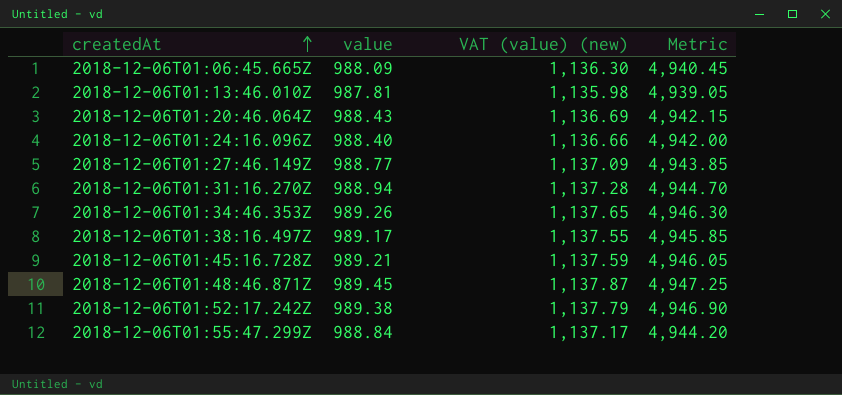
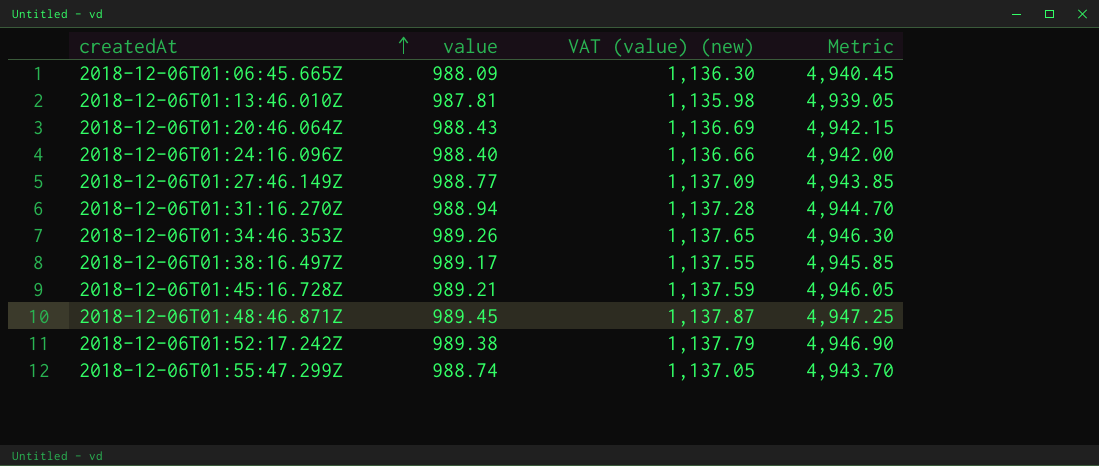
2018-12-06T01:55:47.299Z | value: 988.84 -> 988.74
2018-12-06T01:55:47.299Z | VAT (value) (new): 1,137.17 -> 1,137.05
2018-12-06T01:55:47.299Z | Metric: 4,944.20 -> 4,943.70

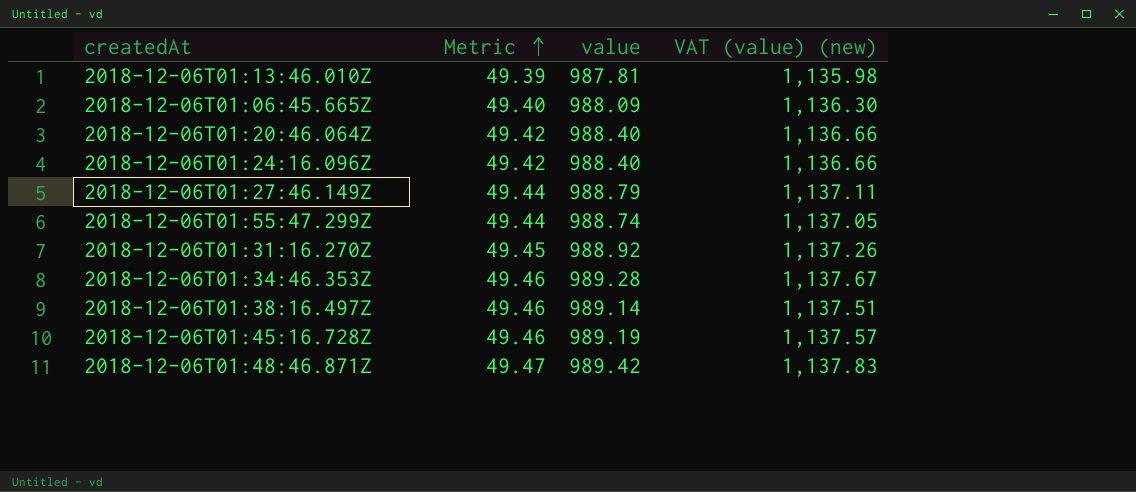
row order: createdAt ascending -> Metric ascending
column Metric | formula: [value] * 5 -> [value] * 0.05
column Metric | position: 4 -> 2
row 2018-12-06T01:52:17.242Z: 989.38 | 1,137.79 | 4,946.90 -> none
2018-12-06T01:20:46.064Z | value: 988.43 -> 988.40
2018-12-06T01:20:46.064Z | VAT (value) (new): 1,136.69 -> 1,136.66
2018-12-06T01:27:46.149Z | value: 988.77 -> 988.79
2018-12-06T01:27:46.149Z | VAT (value) (new): 1,137.09 -> 1,137.11
2018-12-06T01:31:16.270Z | value: 988.94 -> 988.92
2018-12-06T01:31:16.270Z | VAT (value) (new): 1,137.28 -> 1,137.26
2018-12-06T01:34:46.353Z | value: 989.26 -> 989.28
2018-12-06T01:34:46.353Z | VAT (value) (new): 1,137.65 -> 1,137.67
2018-12-06T01:38:16.497Z | value: 989.17 -> 989.14
2018-12-06T01:38:16.497Z | VAT (value) (new): 1,137.55 -> 1,137.51
2018-12-06T01:45:16.728Z | value: 989.21 -> 989.19
2018-12-06T01:45:16.728Z | VAT (value) (new): 1,137.59 -> 1,137.57
2018-12-06T01:48:46.871Z | value: 989.45 -> 989.42
2018-12-06T01:48:46.871Z | VAT (value) (new): 1,137.87 -> 1,137.83

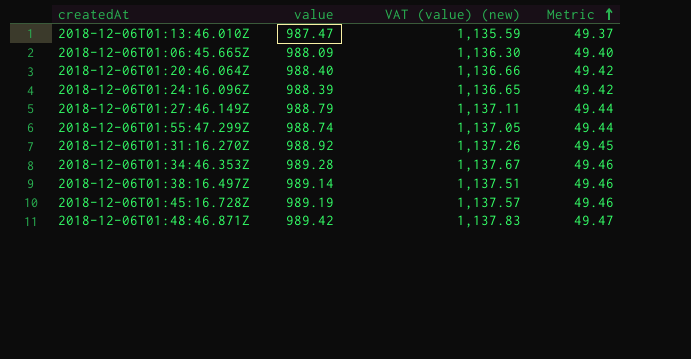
column Metric | position: 2 -> 4
2018-12-06T01:13:46.010Z | value: 987.81 -> 987.47
2018-12-06T01:13:46.010Z | VAT (value) (new): 1,135.98 -> 1,135.59
2018-12-06T01:13:46.010Z | Metric: 49.39 -> 49.37
2018-12-06T01:24:16.096Z | value: 988.40 -> 988.39
2018-12-06T01:24:16.096Z | VAT (value) (new): 1,136.66 -> 1,136.65

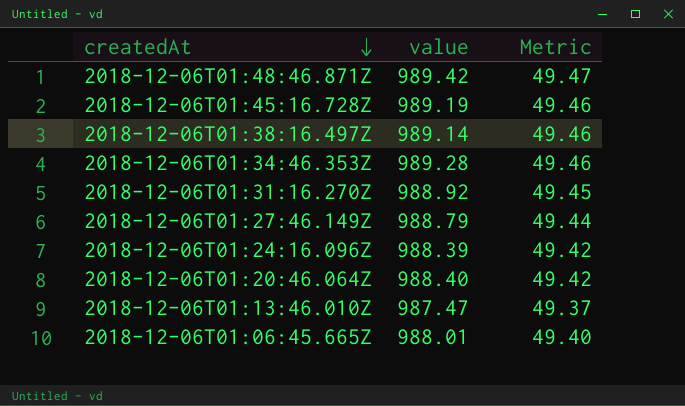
row order: Metric ascending -> createdAt descending
column VAT (value) (new) | formula: [value] * 1.15 -> none
row 2018-12-06T01:55:47.299Z: 988.74 | 1,137.05 | 49.44 -> none
2018-12-06T01:06:45.665Z | value: 988.09 -> 988.01

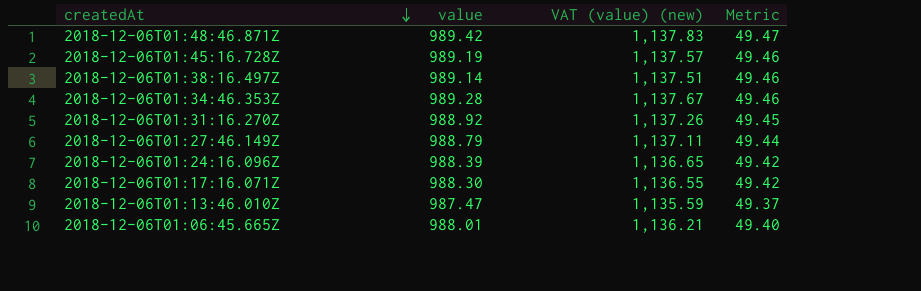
column VAT (value) (new) | formula: none -> [value] * 1.15
row 2018-12-06T01:20:46.064Z: 988.40 | 49.42 -> none
row 2018-12-06T01:17:16.071Z: none -> 988.30 | 1,136.55 | 49.42

